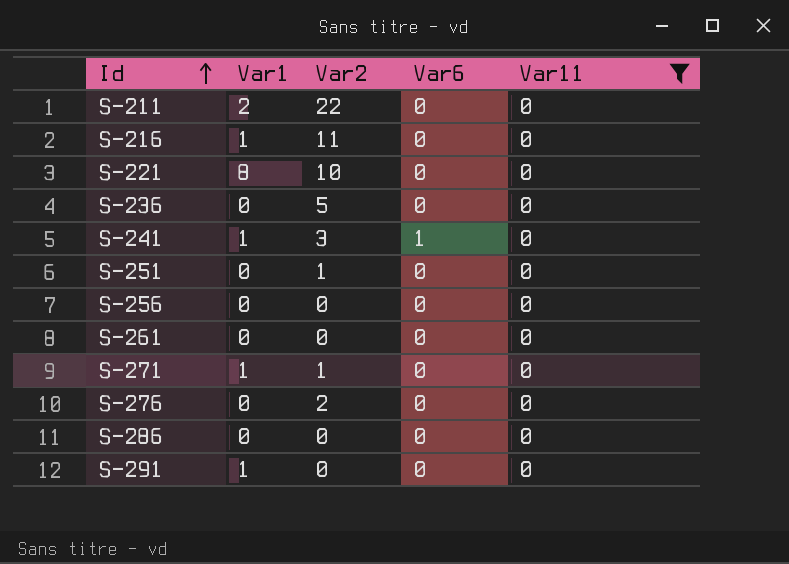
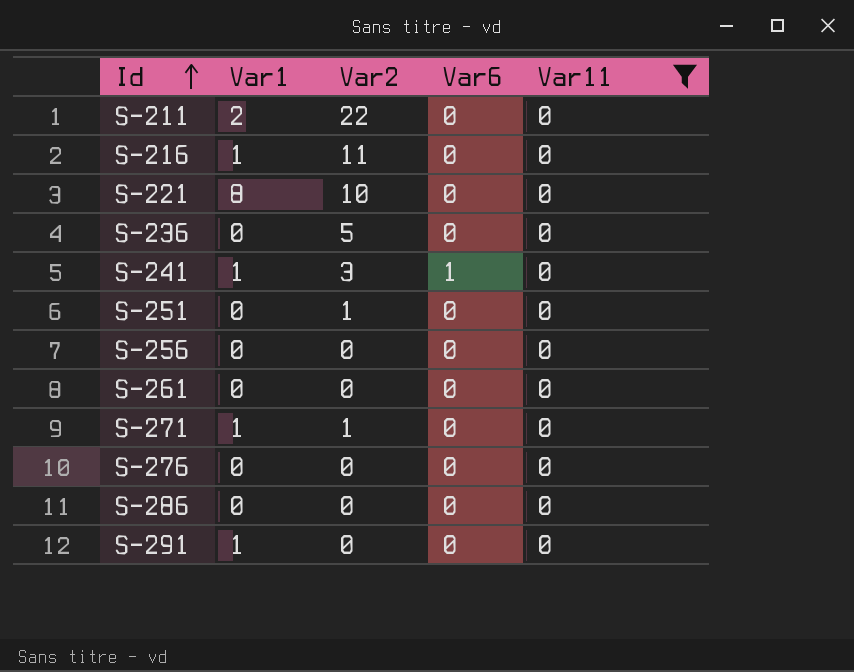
S-276 | Var2: 2 -> 0

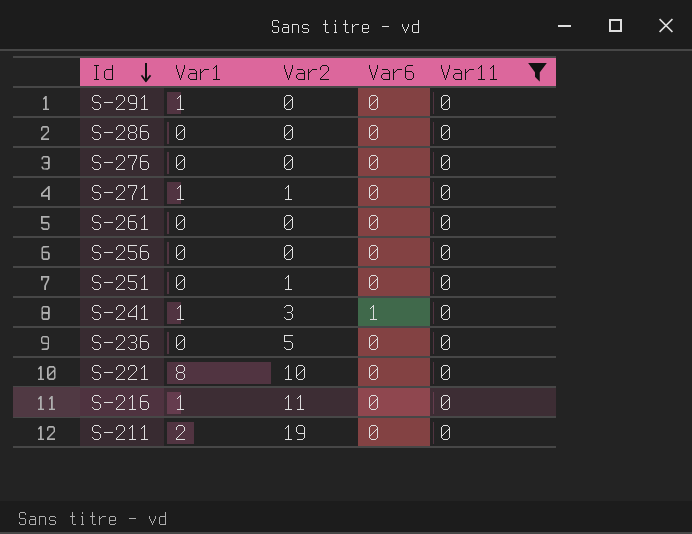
row order: Id ascending -> Id descending
S-211 | Var2: 22 -> 19

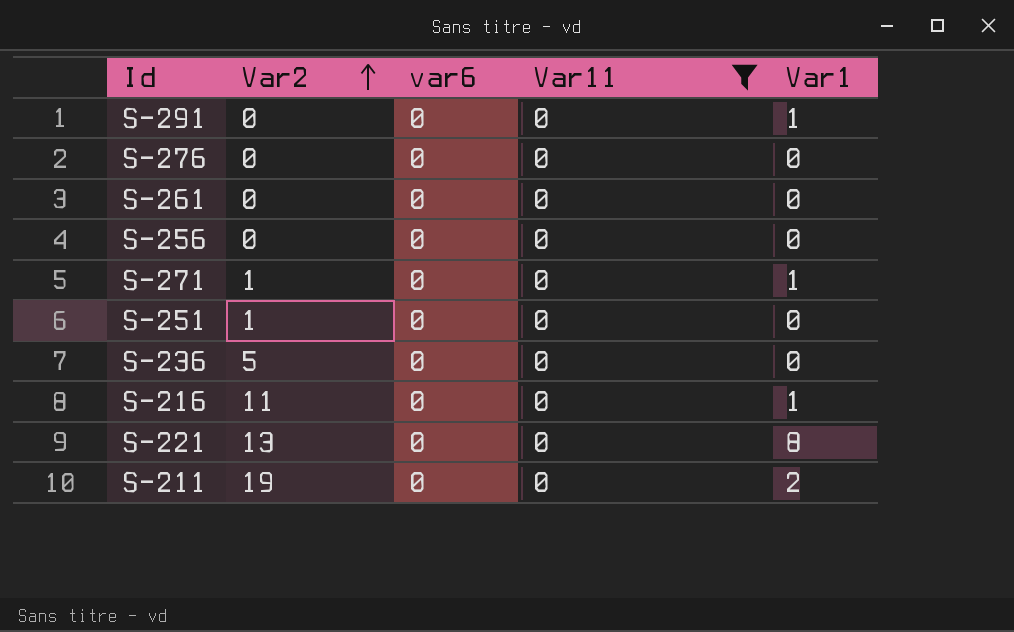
row order: Id descending -> Var2 ascending
column name: Var6 -> var6
column Var1 | position: 2 -> 5
row S-286: 0 | 0 | 0 | 0 -> none
row S-241: 1 | 3 | 1 | 0 -> none
S-221 | Var2: 10 -> 13

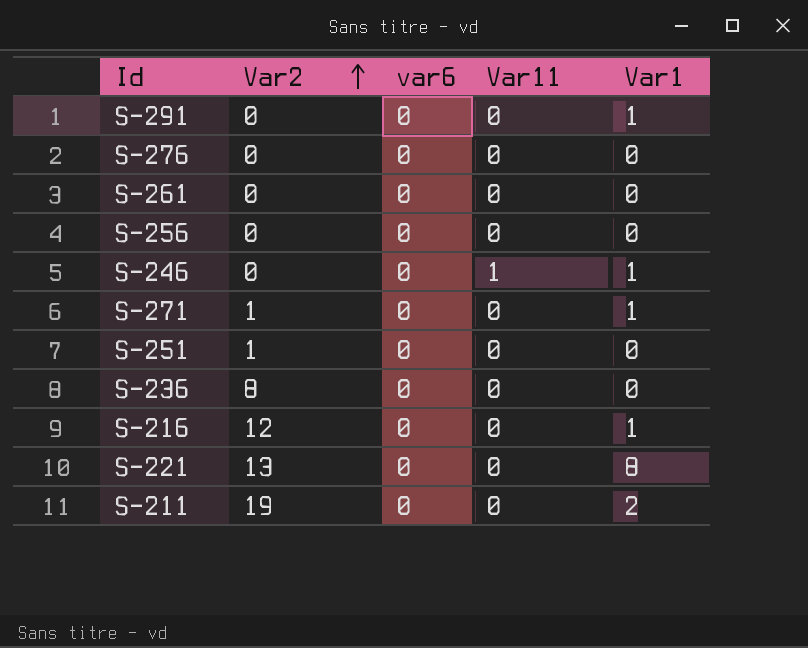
filter: Var11 = 0 -> none
S-236 | Var2: 5 -> 8
S-216 | Var2: 11 -> 12

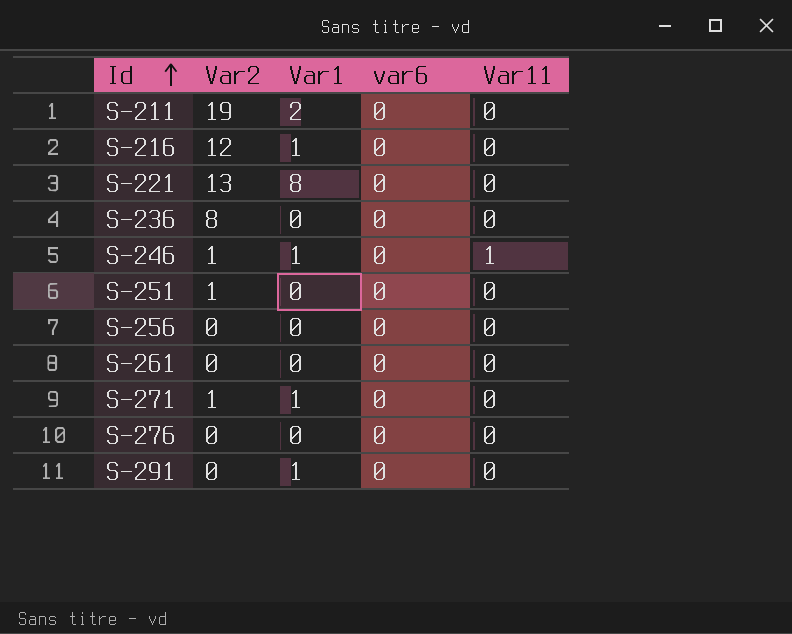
row order: Var2 ascending -> Id ascending
column Var1 | position: 5 -> 3
S-246 | Var2: 0 -> 1

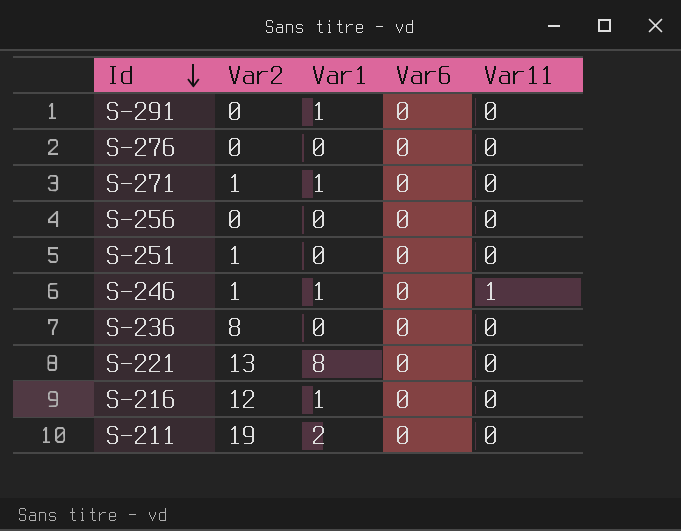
row order: Id ascending -> Id descending
column name: var6 -> Var6
row S-261: 0 | 0 | 0 | 0 -> none

